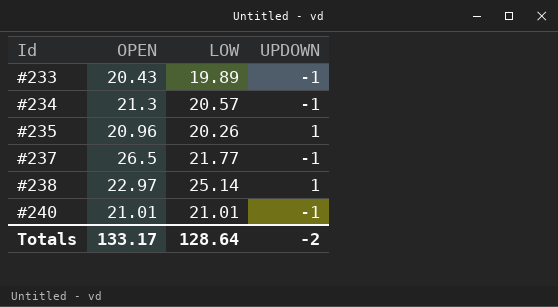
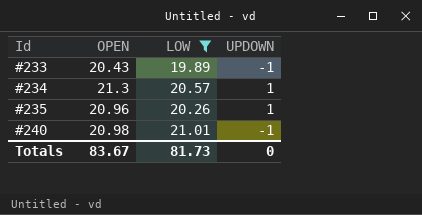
filter: none -> LOW <= 21.01
#234 | UPDOWN: -1 -> 1
#240 | OPEN: 21.01 -> 20.98
Totals | OPEN: 133.17 -> 83.67
Totals | LOW: 128.64 -> 81.73
Totals | UPDOWN: -2 -> 0

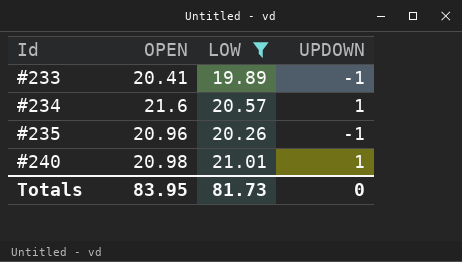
#233 | OPEN: 20.43 -> 20.41
#234 | OPEN: 21.3 -> 21.6
#235 | UPDOWN: 1 -> -1
#240 | UPDOWN: -1 -> 1
Totals | OPEN: 83.67 -> 83.95

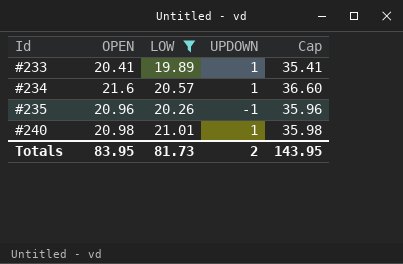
column Cap | formula: none -> [OPEN] + 15
#233 | UPDOWN: -1 -> 1
Totals | UPDOWN: 0 -> 2

